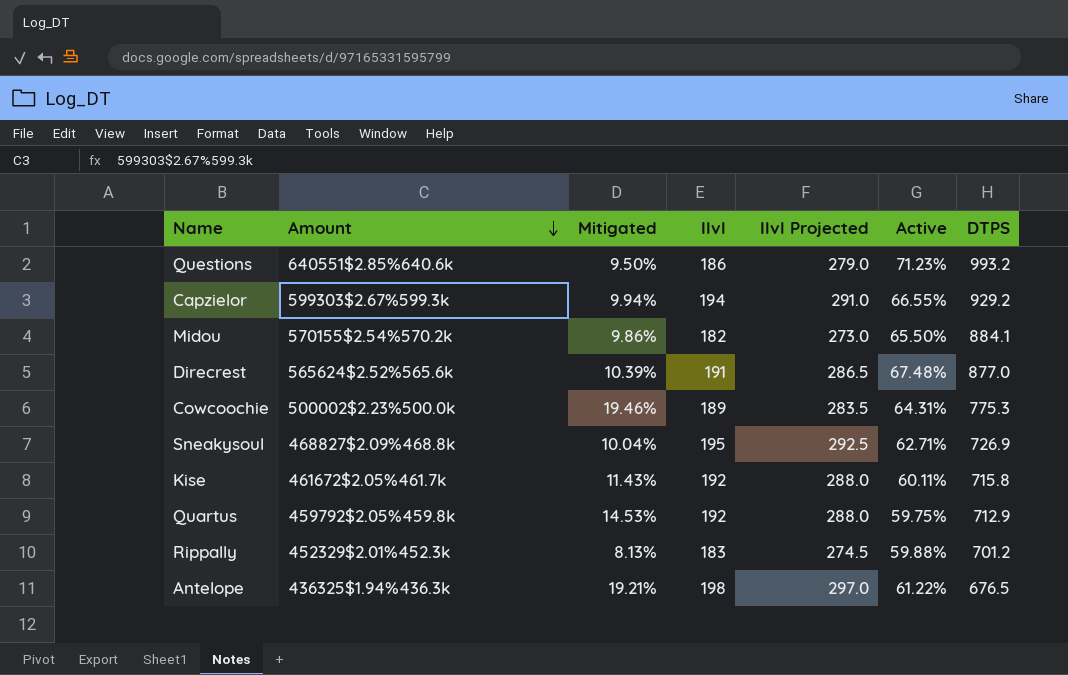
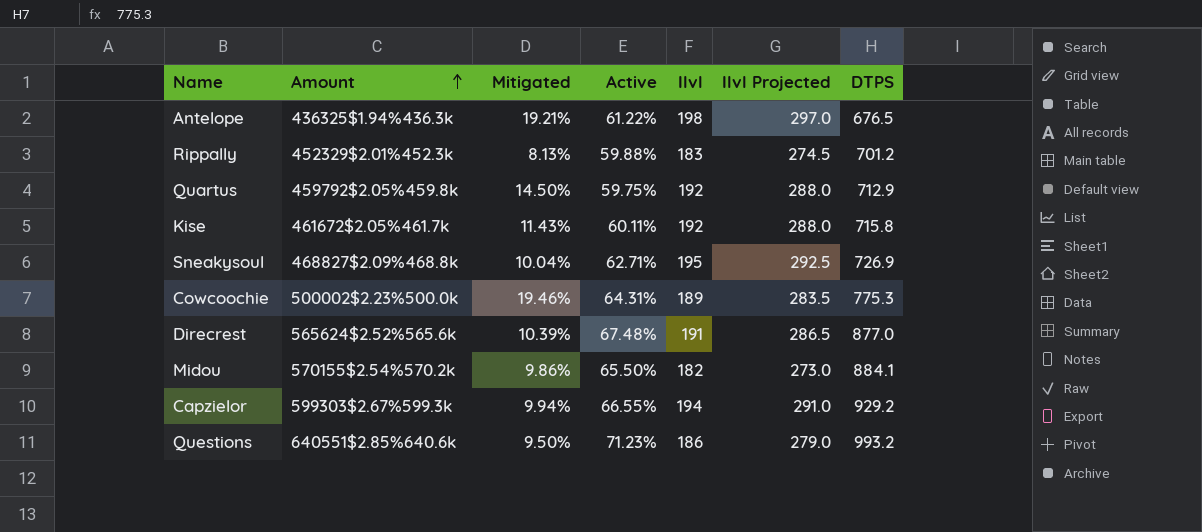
row order: Amount descending -> Amount ascending
column Active | position: 6 -> 4
Quartus | Mitigated: 14.53% -> 14.50%

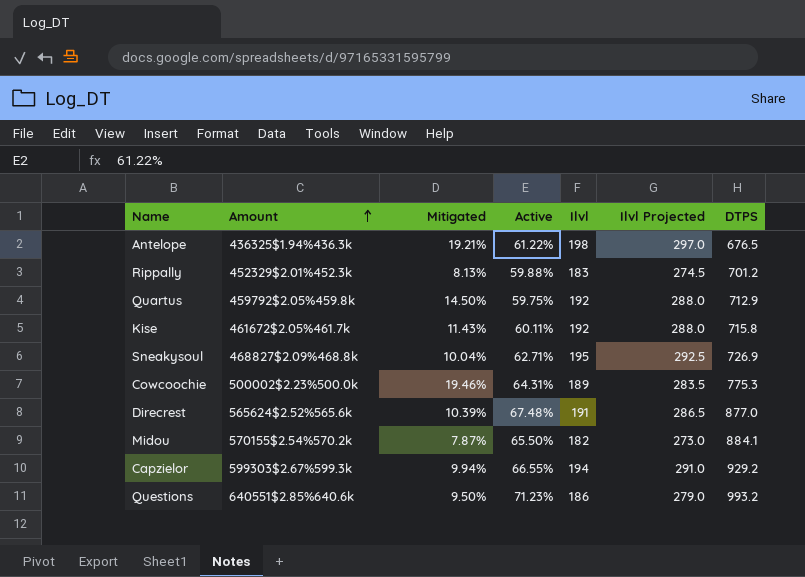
Midou | Mitigated: 9.86% -> 7.87%

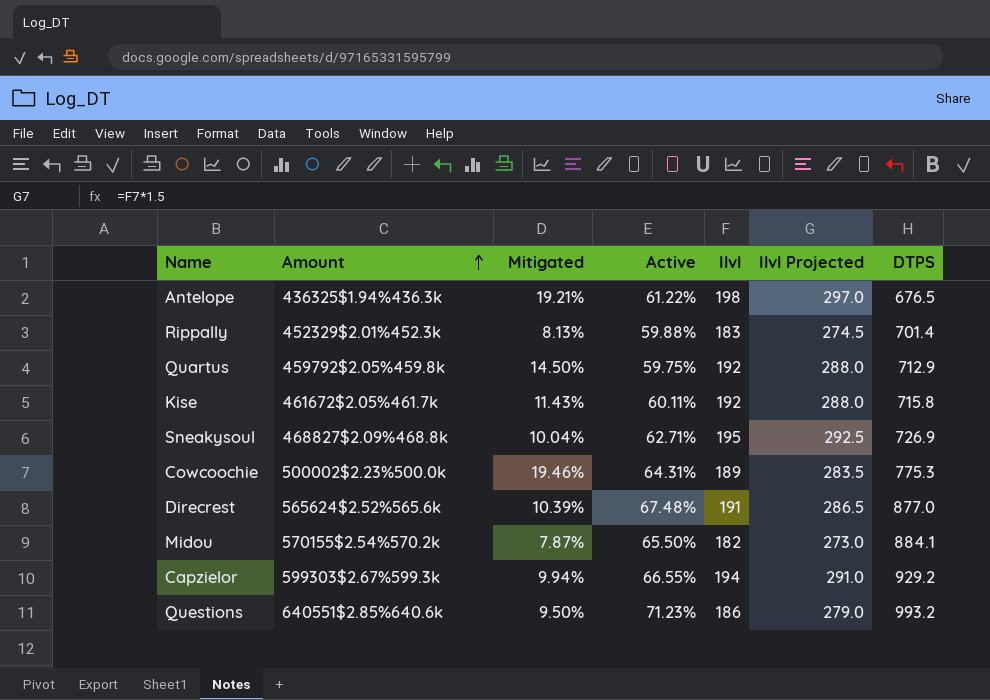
Rippally | DTPS: 701.2 -> 701.4

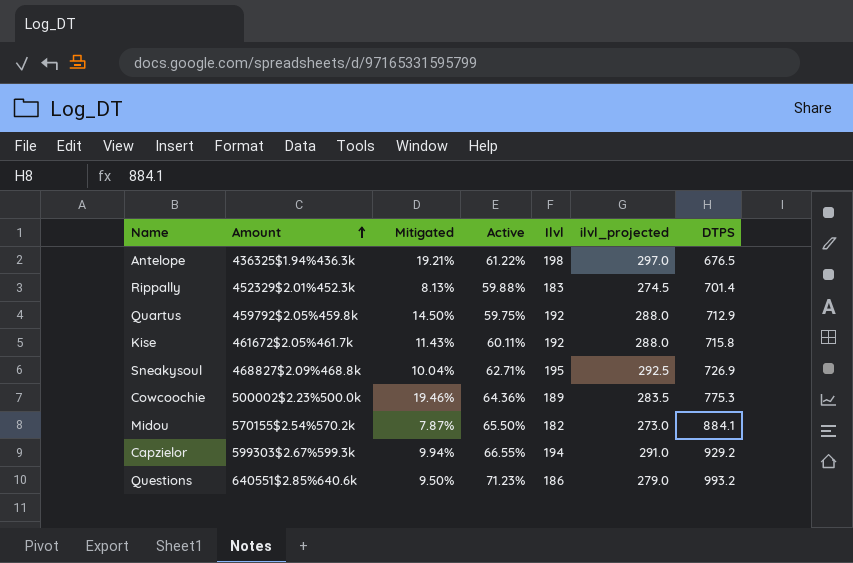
column name: Ilvl Projected -> ilvl_projected
row Direcrest: 565624$2.52%565.6k | 10.39% | 67.48% | 191 | 286.5 | 877.0 -> none
Cowcoochie | Active: 64.31% -> 64.36%

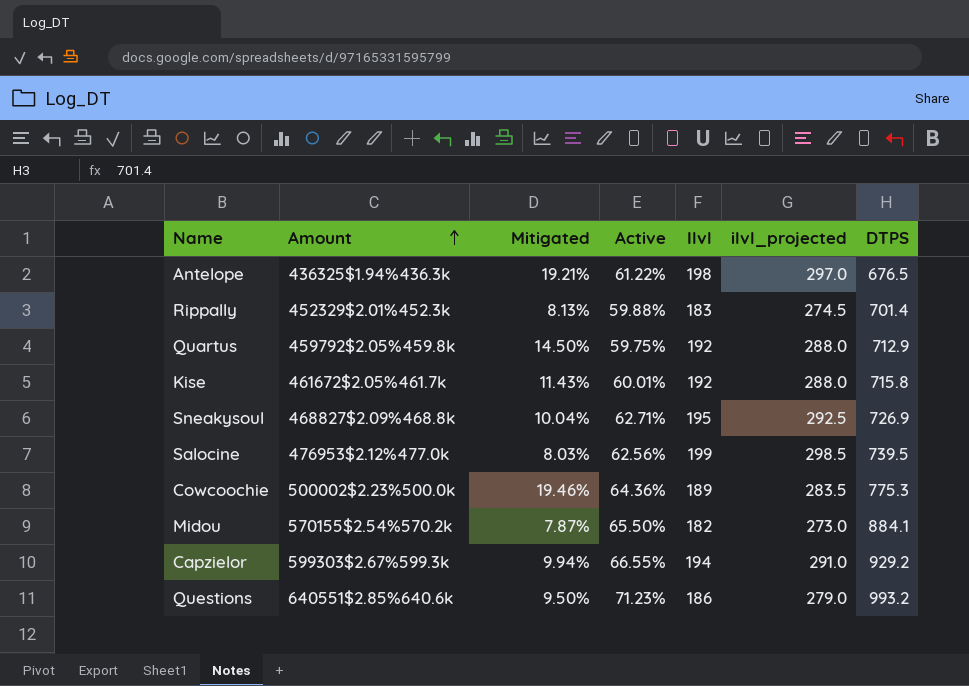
Kise | Active: 60.11% -> 60.01%
row Salocine: none -> 476953$2.12%477.0k | 8.03% | 62.56% | 199 | 298.5 | 739.5

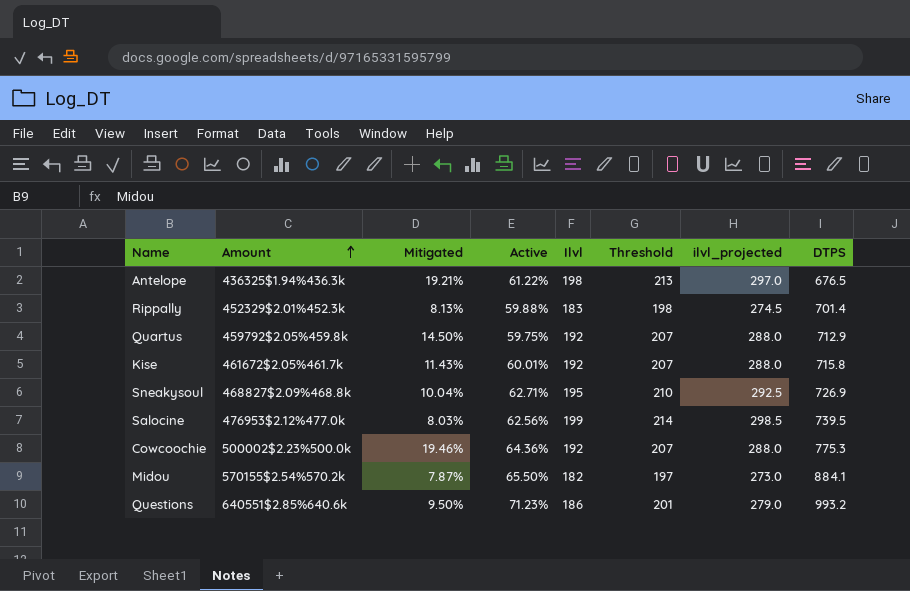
column Threshold | formula: none -> [Ilvl] + 15
row Capzielor: 599303$2.67%599.3k | 9.94% | 66.55% | 194 | 291.0 | 929.2 -> none
Cowcoochie | Ilvl: 189 -> 192
Cowcoochie | ilvl_projected: 283.5 -> 288.0

